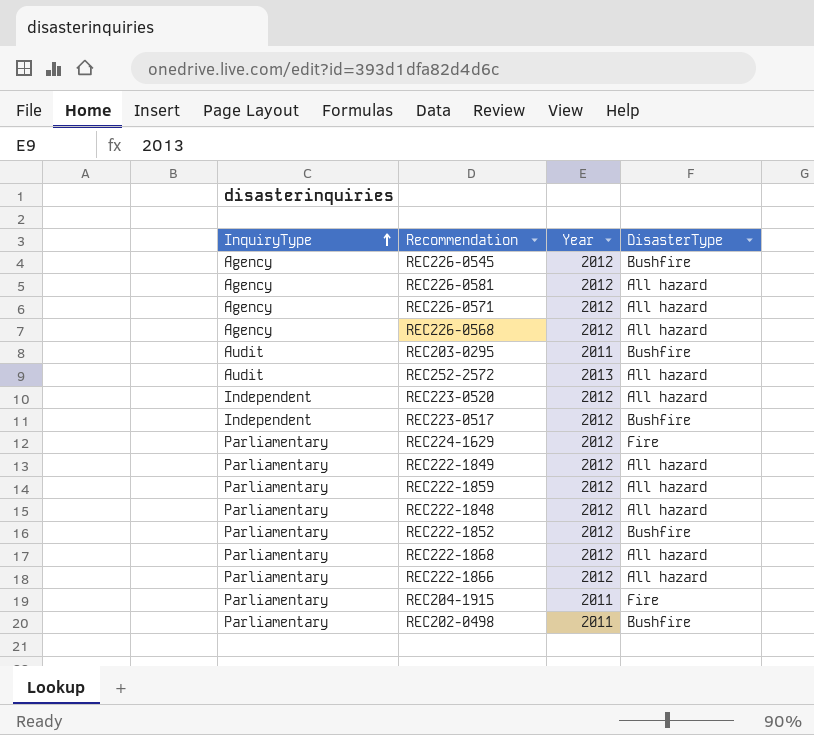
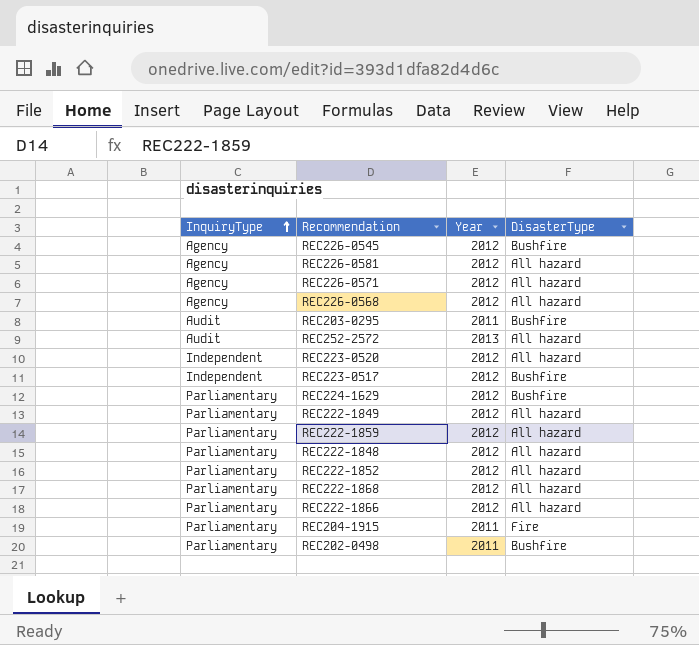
REC224-1629 | DisasterType: Fire -> Bushfire
REC222-1852 | DisasterType: Bushfire -> All hazard

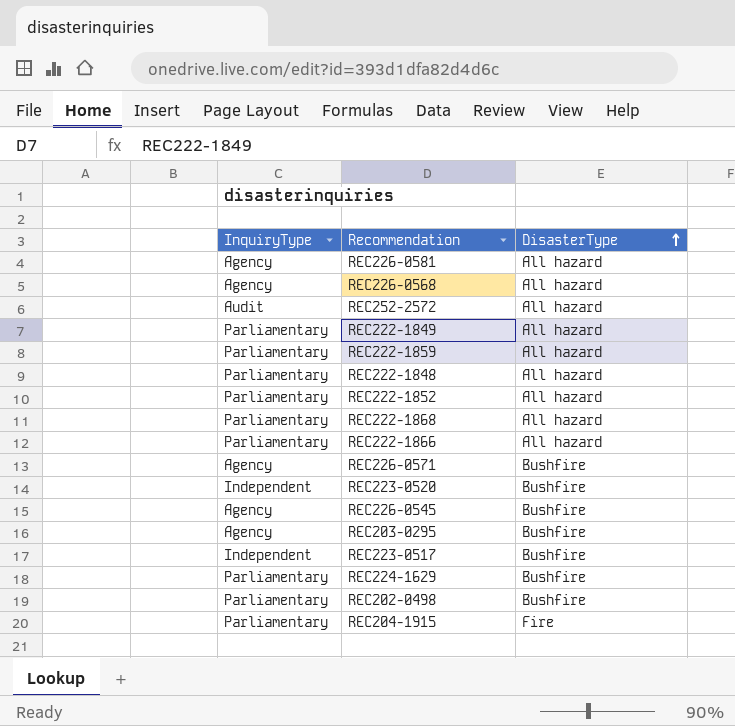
row order: InquiryType ascending -> DisasterType ascending
column Year | position: 3 -> none
REC226-0571 | DisasterType: All hazard -> Bushfire
REC223-0520 | DisasterType: All hazard -> Bushfire
REC203-0295 | InquiryType: Audit -> Agency

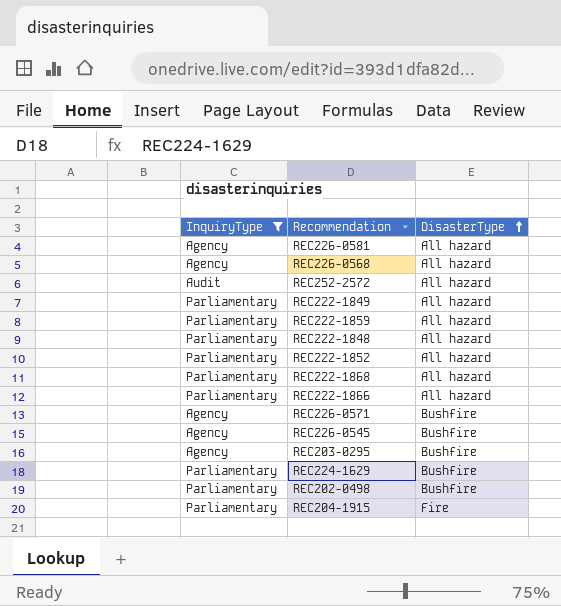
filter: none -> InquiryType != Independent

